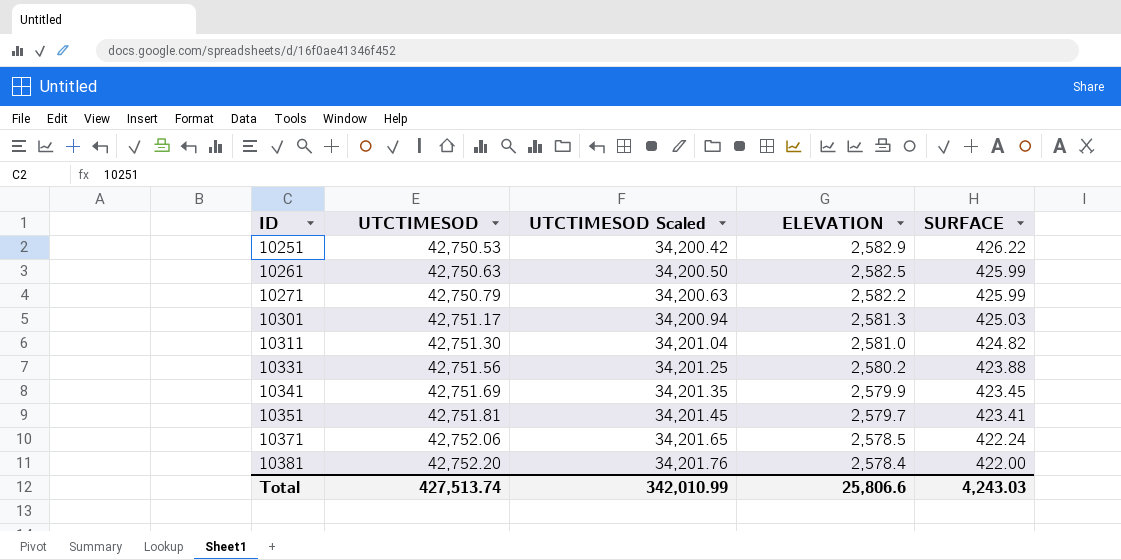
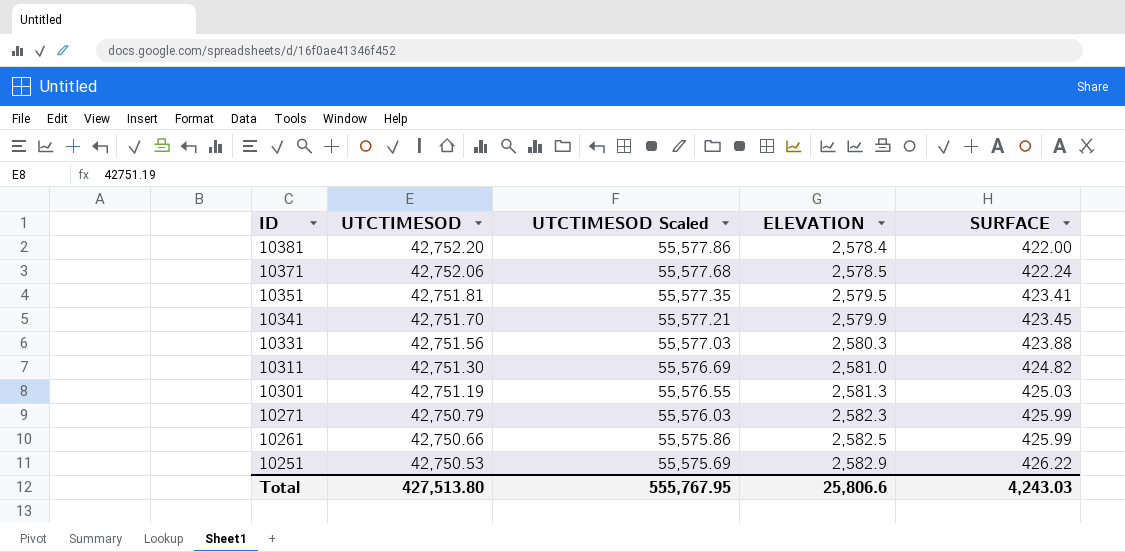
row order: ID ascending -> ID descending
column UTCTIMESOD Scaled | formula: [UTCTIMESOD] * 0.8 -> [UTCTIMESOD] * 1.3
10351 | ELEVATION: 2,579.7 -> 2,579.5
10341 | UTCTIMESOD: 42,751.69 -> 42,751.70
10331 | ELEVATION: 2,580.2 -> 2,580.3
10301 | UTCTIMESOD: 42,751.17 -> 42,751.19
10271 | ELEVATION: 2,582.2 -> 2,582.3
10261 | UTCTIMESOD: 42,750.63 -> 42,750.66
Total | UTCTIMESOD: 427,513.74 -> 427,513.80
Total | UTCTIMESOD Scaled: 342,010.99 -> 555,767.95

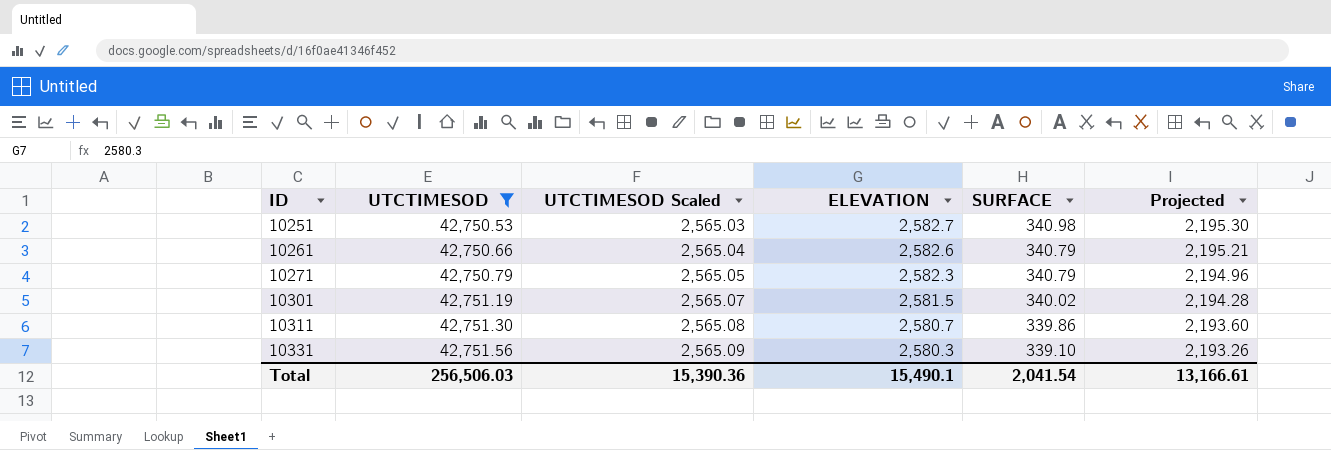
filter: none -> UTCTIMESOD <= 42,751.56
row order: ID descending -> ID ascending
column UTCTIMESOD Scaled | formula: [UTCTIMESOD] * 1.3 -> [UTCTIMESOD] * 0.06
column Projected | formula: none -> [ELEVATION] * 0.85
10251 | ELEVATION: 2,582.9 -> 2,582.7
10251 | SURFACE: 426.22 -> 340.98
10261 | ELEVATION: 2,582.5 -> 2,582.6
10261 | SURFACE: 425.99 -> 340.79
10271 | SURFACE: 425.99 -> 340.79
10301 | ELEVATION: 2,581.3 -> 2,581.5
10301 | SURFACE: 425.03 -> 340.02
10311 | ELEVATION: 2,581.0 -> 2,580.7
10311 | SURFACE: 424.82 -> 339.86
10331 | SURFACE: 423.88 -> 339.10
Total | UTCTIMESOD: 427,513.80 -> 256,506.03
Total | UTCTIMESOD Scaled: 555,767.95 -> 15,390.36
Total | ELEVATION: 25,806.6 -> 15,490.1
Total | SURFACE: 4,243.03 -> 2,041.54

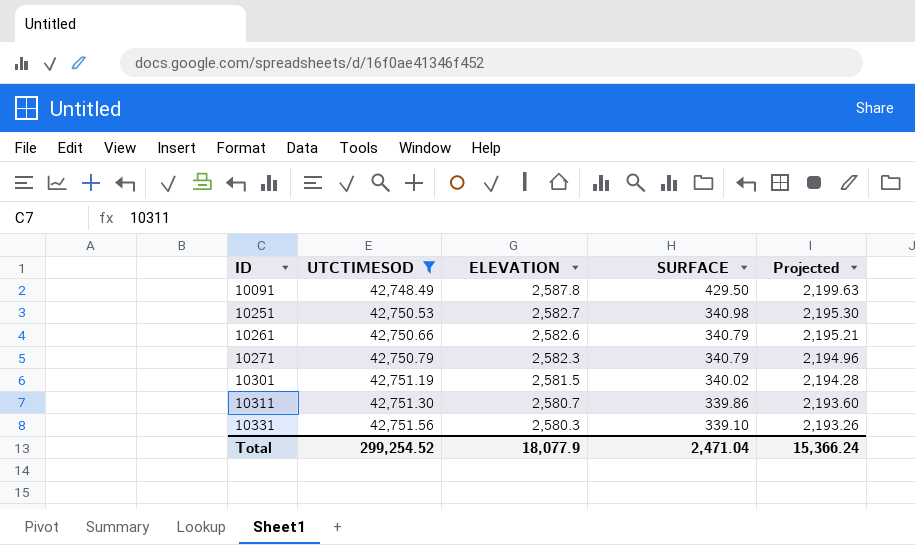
column UTCTIMESOD Scaled | formula: [UTCTIMESOD] * 0.06 -> none
row 10091: none -> 42,748.49 | 2,587.8 | 429.50 | 2,199.63
Total | UTCTIMESOD: 256,506.03 -> 299,254.52
Total | ELEVATION: 15,490.1 -> 18,077.9
Total | SURFACE: 2,041.54 -> 2,471.04
Total | Projected: 13,166.61 -> 15,366.24

